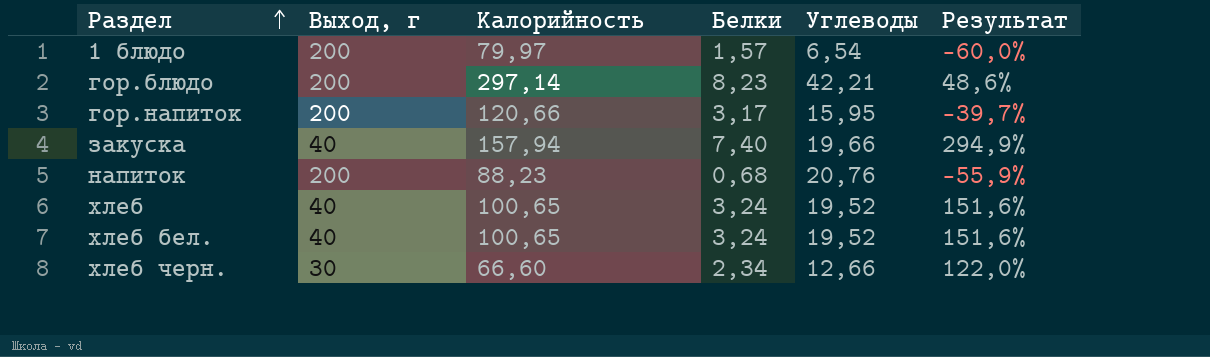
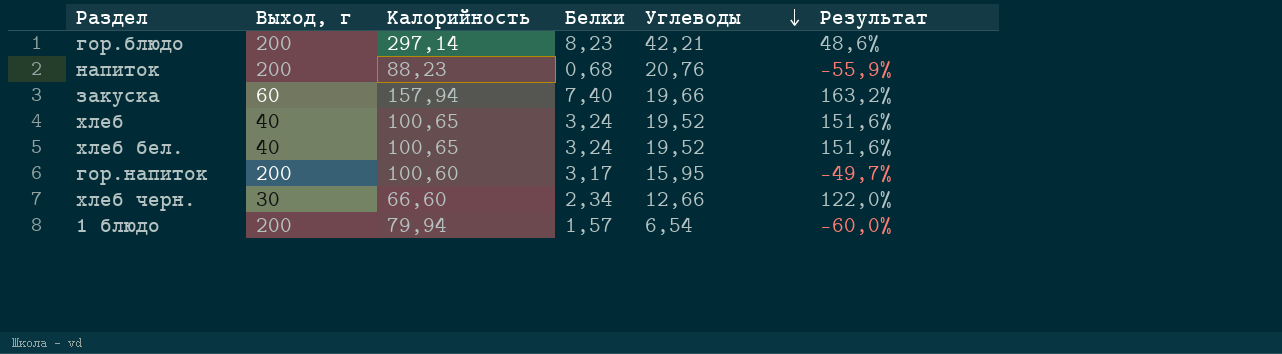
row order: Раздел ascending -> Углеводы descending
закуска | Выход, г: 40 -> 60
закуска | Результат: 294,9% -> 163,2%
гор.напиток | Калорийность: 120,66 -> 100,60
гор.напиток | Результат: -39,7% -> -49,7%
1 блюдо | Калорийность: 79,97 -> 79,94

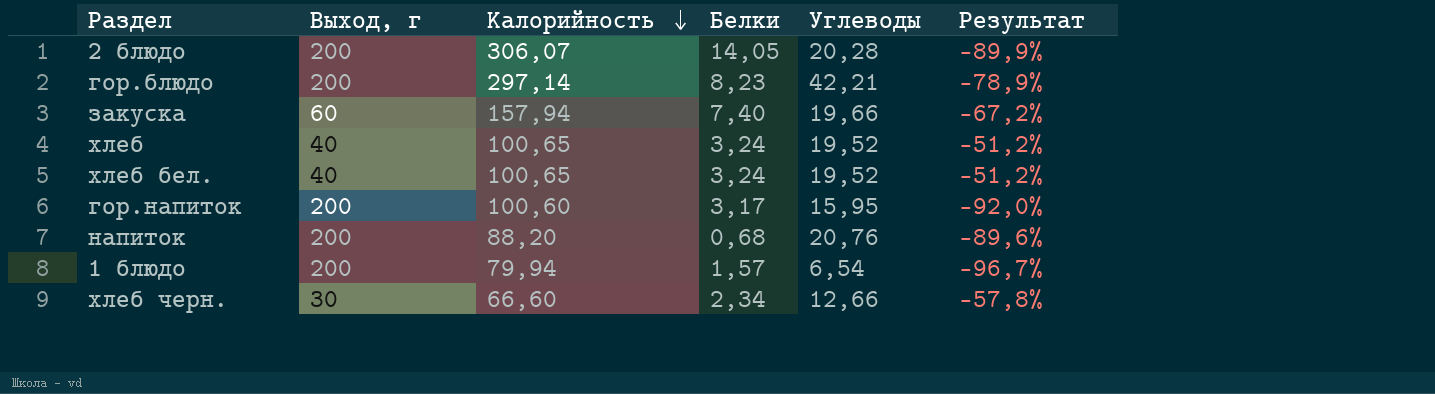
row order: Углеводы descending -> Калорийность descending
column Результат | formula: ([Калорийность] - [Выход, г]) / [Выход, г] -> ([Углеводы] - [Выход, г]) / [Выход, г]
row 2 блюдо: none -> 200 | 306,07 | 14,05 | 20,28 | -89,9%
напиток | Калорийность: 88,23 -> 88,20

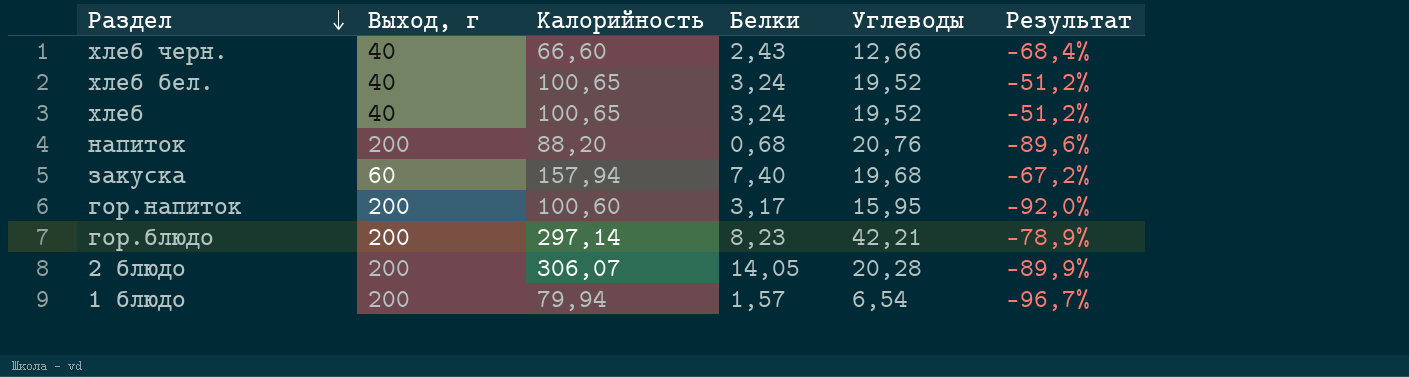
row order: Калорийность descending -> Раздел descending
хлеб черн. | Выход, г: 30 -> 40
хлеб черн. | Белки: 2,34 -> 2,43
хлеб черн. | Результат: -57,8% -> -68,4%
закуска | Углеводы: 19,66 -> 19,68

